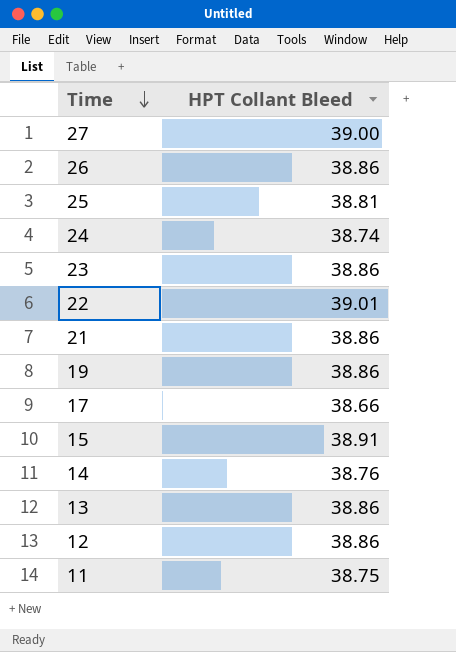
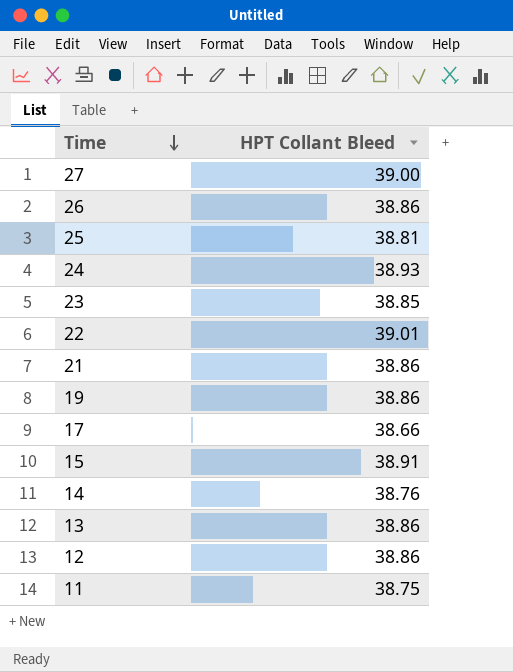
24 | HPT Collant Bleed: 38.74 -> 38.93
23 | HPT Collant Bleed: 38.86 -> 38.85

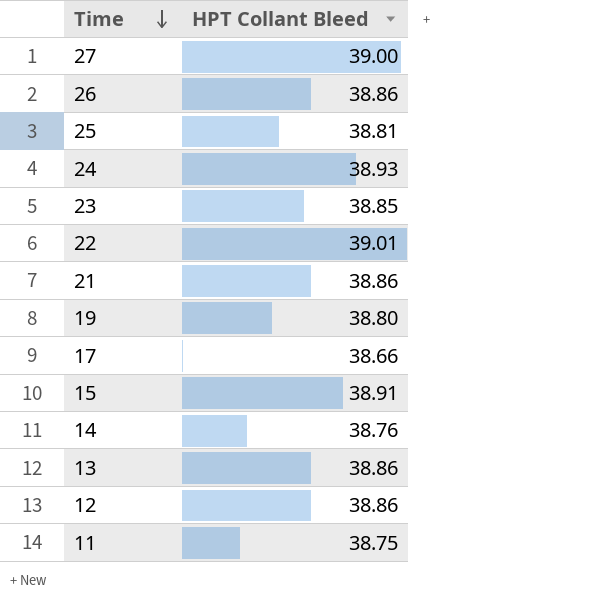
19 | HPT Collant Bleed: 38.86 -> 38.80

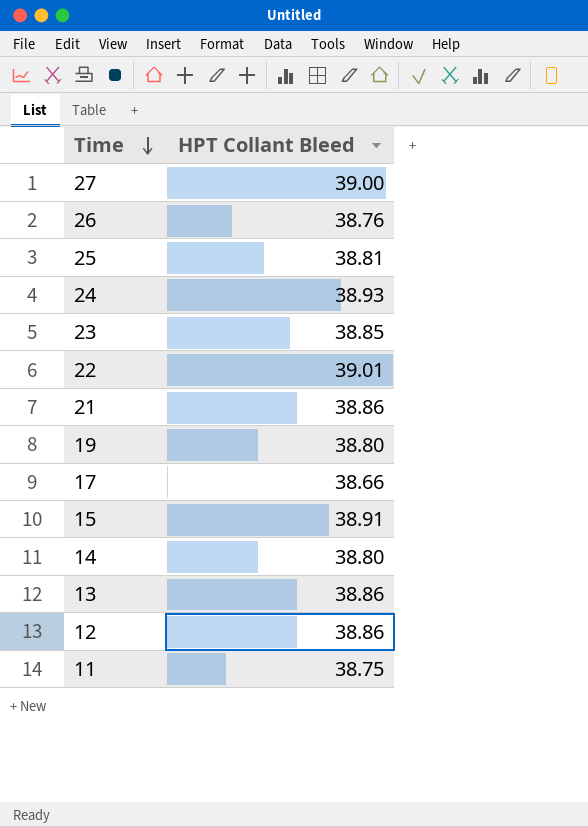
26 | HPT Collant Bleed: 38.86 -> 38.76
14 | HPT Collant Bleed: 38.76 -> 38.80

